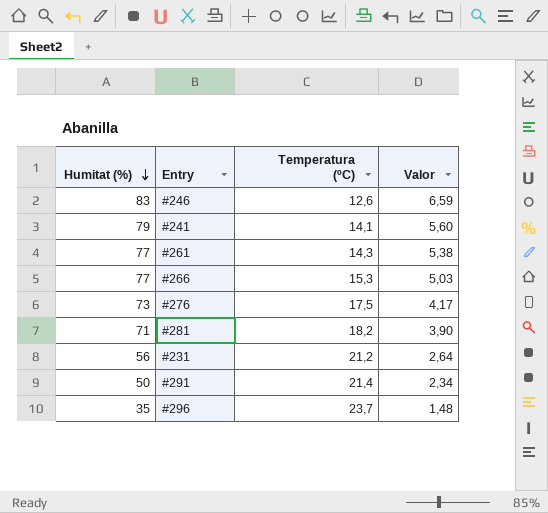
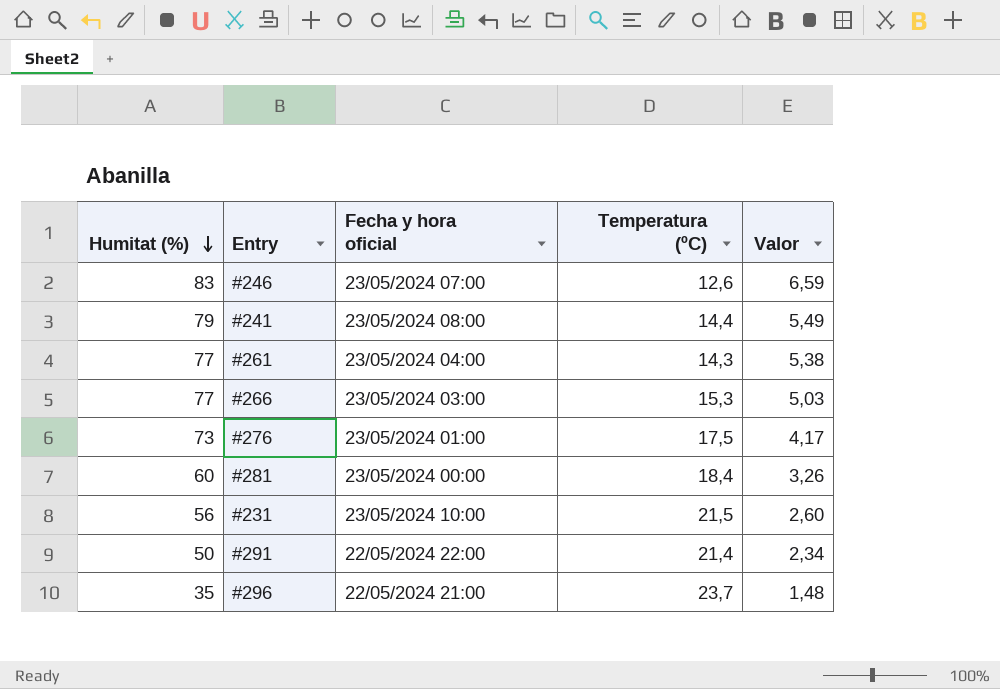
column Fecha y hora oficial | position: none -> 3
#241 | Temperatura (ºC): 14,1 -> 14,4
#241 | Valor: 5,60 -> 5,49
#281 | Humitat (%): 71 -> 60
#281 | Temperatura (ºC): 18,2 -> 18,4
#281 | Valor: 3,90 -> 3,26
#231 | Temperatura (ºC): 21,2 -> 21,5
#231 | Valor: 2,64 -> 2,60

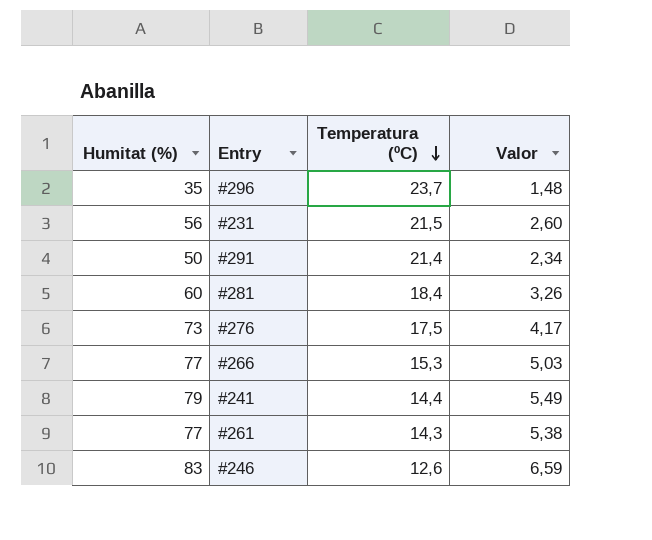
row order: Humitat (%) descending -> Temperatura (ºC) descending
column Fecha y hora oficial | position: 3 -> none

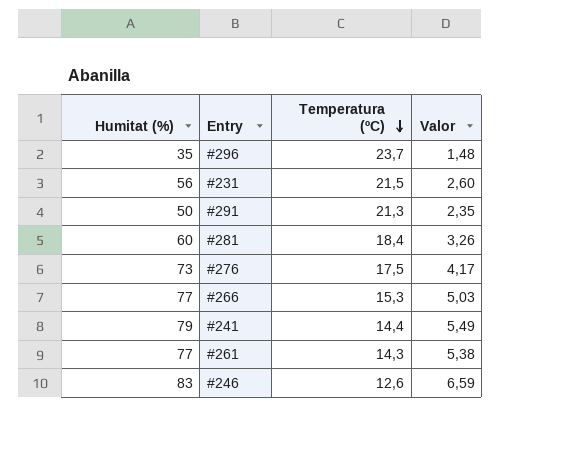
#291 | Temperatura (ºC): 21,4 -> 21,3
#291 | Valor: 2,34 -> 2,35

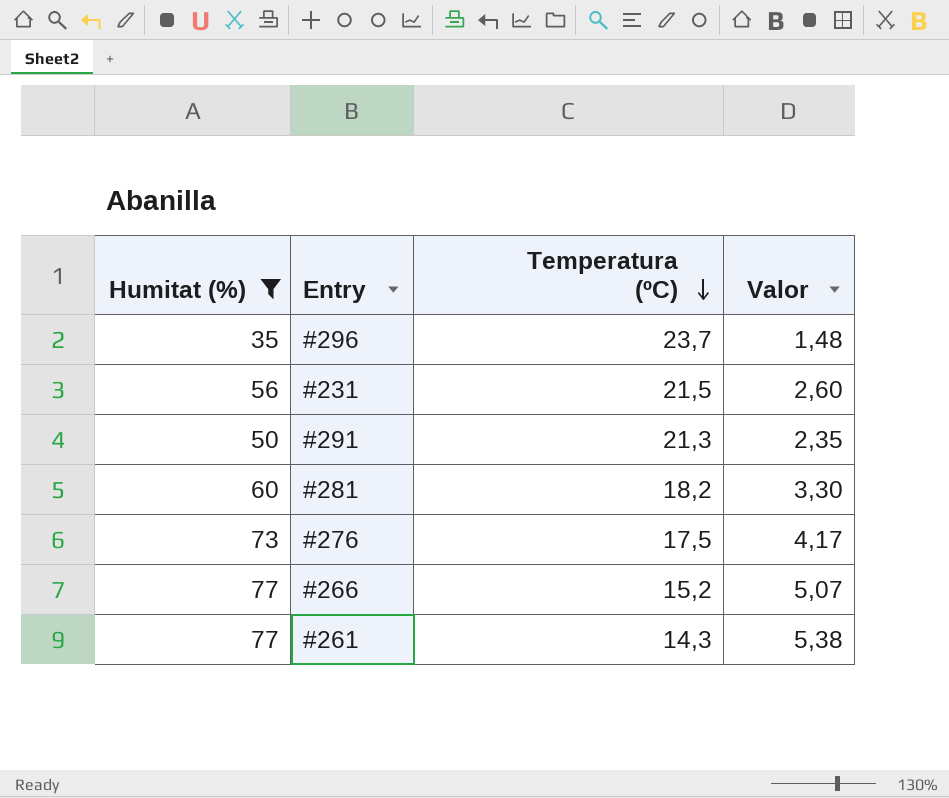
filter: none -> Humitat (%) <= 77
#281 | Temperatura (ºC): 18,4 -> 18,2
#281 | Valor: 3,26 -> 3,30
#266 | Temperatura (ºC): 15,3 -> 15,2
#266 | Valor: 5,03 -> 5,07

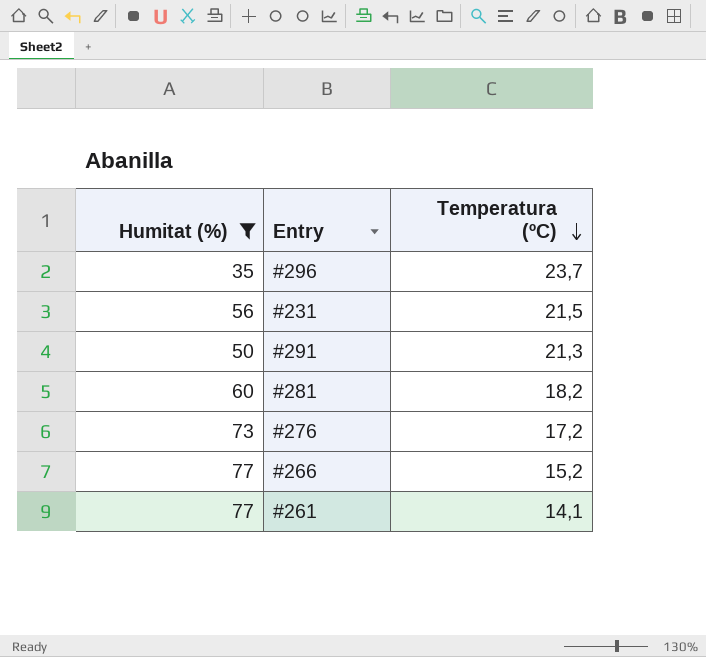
column Valor | formula: [Humitat (%)] / [Temperatura (ºC)] -> none
#276 | Temperatura (ºC): 17,5 -> 17,2
#261 | Temperatura (ºC): 14,3 -> 14,1

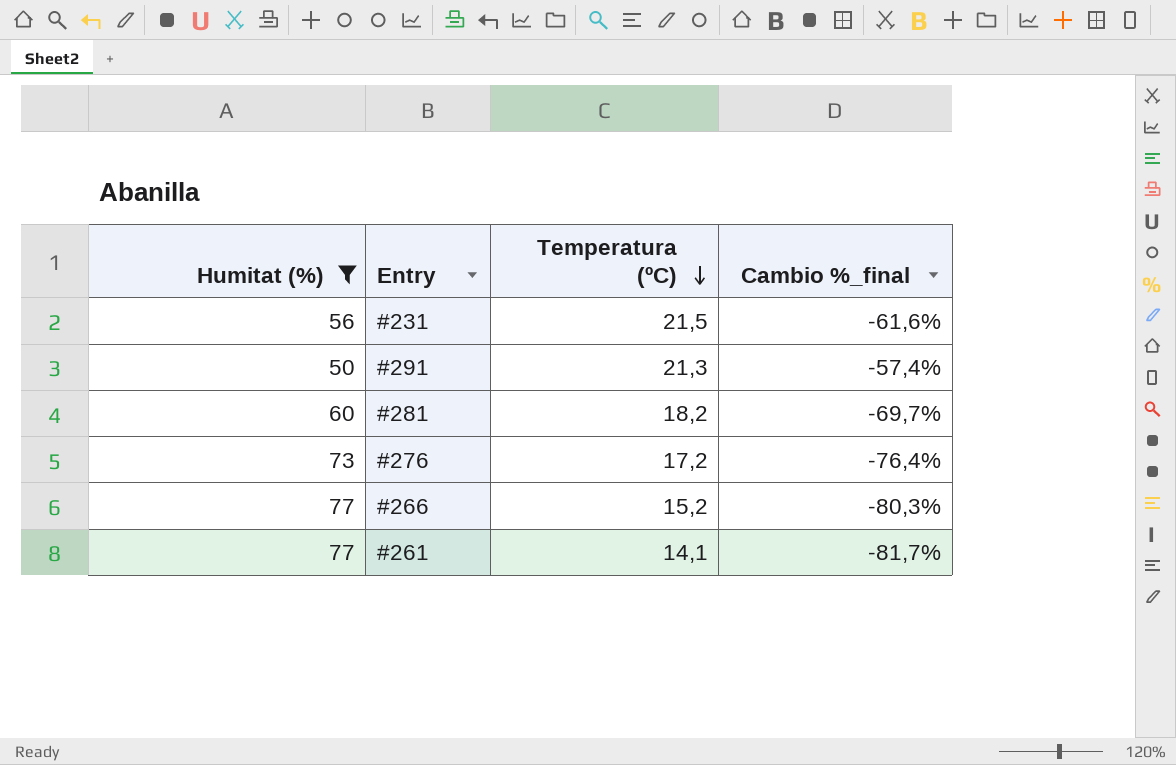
column Cambio %_final | formula: none -> ([Temperatura (ºC)] - [Humitat (%)]) / [Humitat (%)]
row #296: 35 | 23,7 -> none

